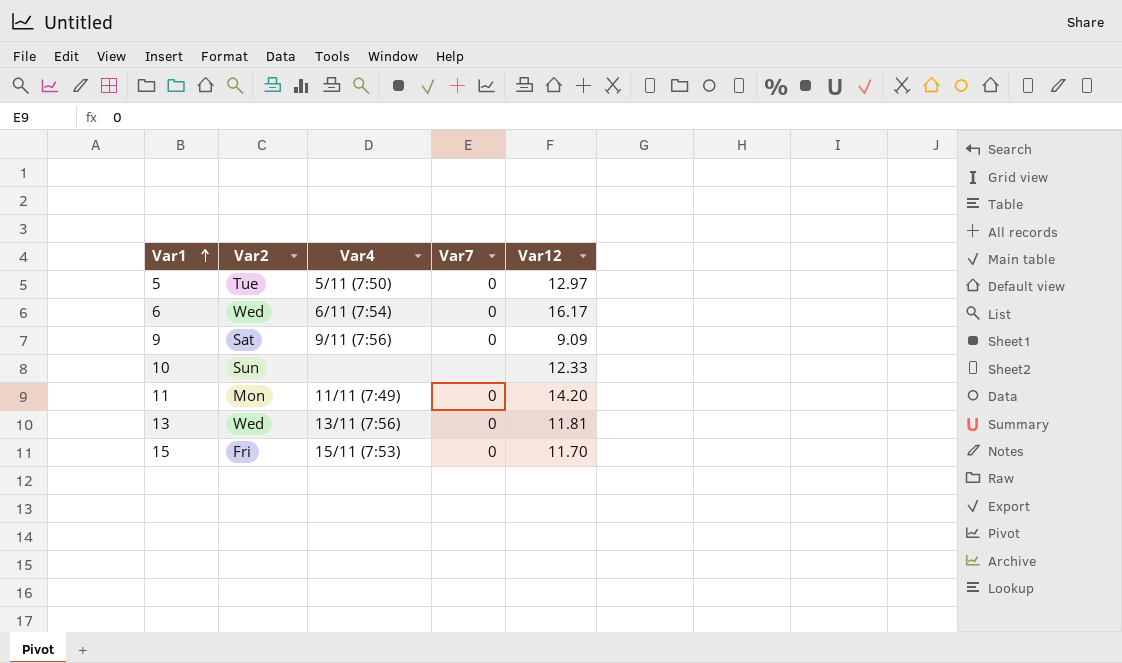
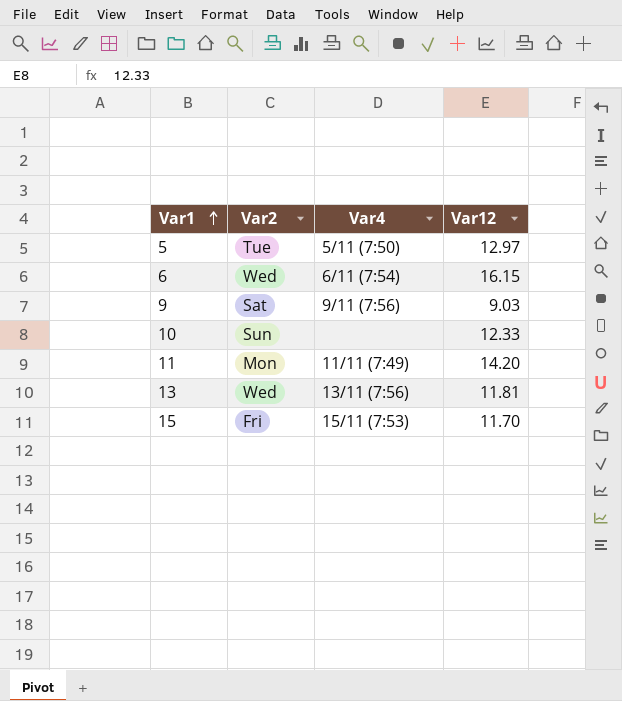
column Var7 | position: 4 -> none
6 | Var12: 16.17 -> 16.15
9 | Var12: 9.09 -> 9.03

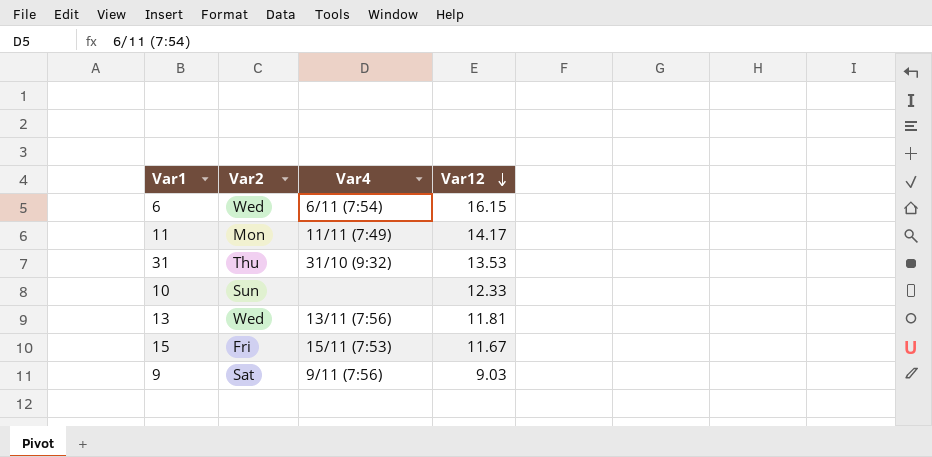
row order: Var1 ascending -> Var12 descending
row 5: Tue | 5/11 (7:50) | 12.97 -> none
11 | Var12: 14.20 -> 14.17
row 31: none -> Thu | 31/10 (9:32) | 13.53
15 | Var12: 11.70 -> 11.67

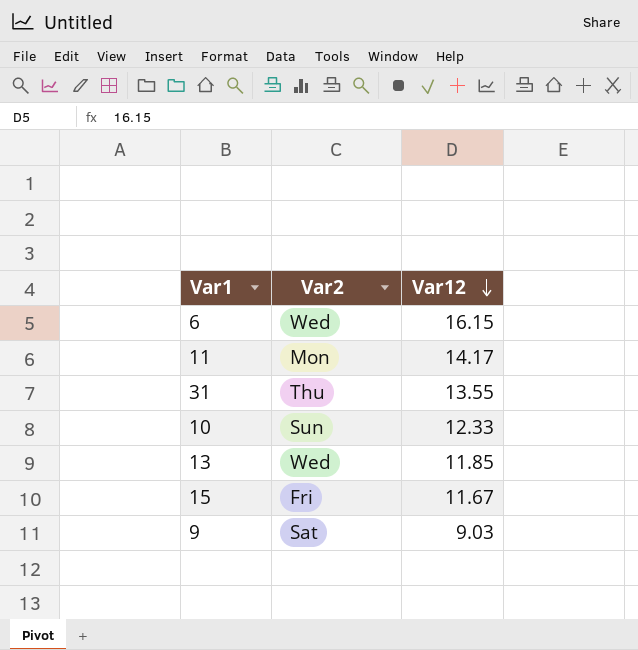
column Var4 | position: 3 -> none
31 | Var12: 13.53 -> 13.55
13 | Var12: 11.81 -> 11.85

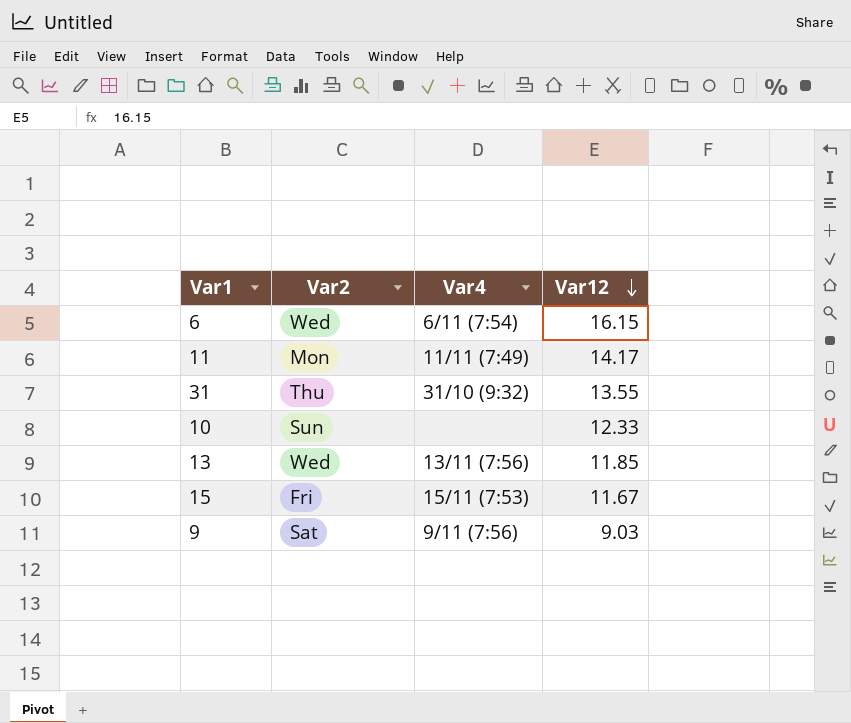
column Var4 | position: none -> 3

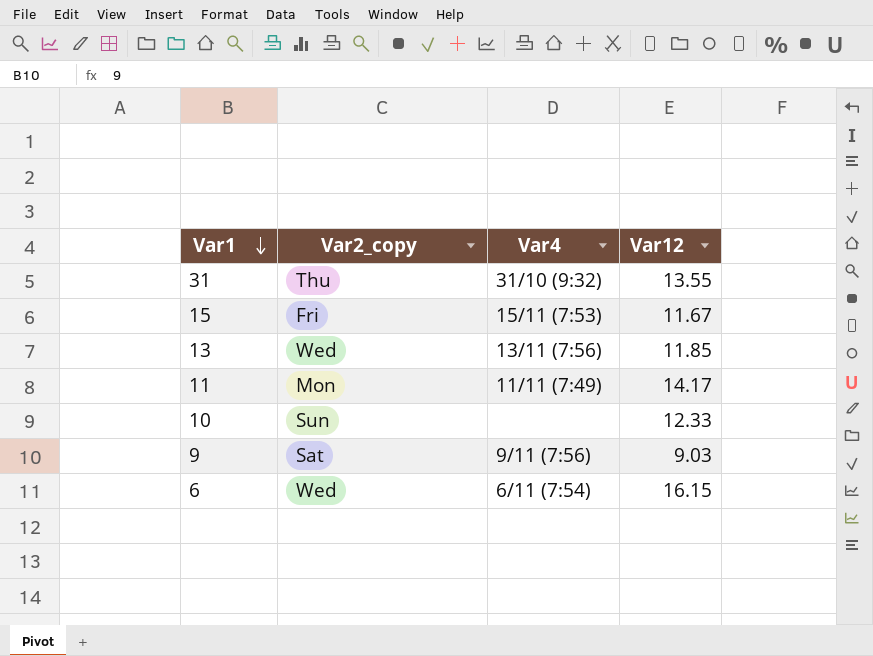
row order: Var12 descending -> Var1 descending
column name: Var2 -> Var2_copy

